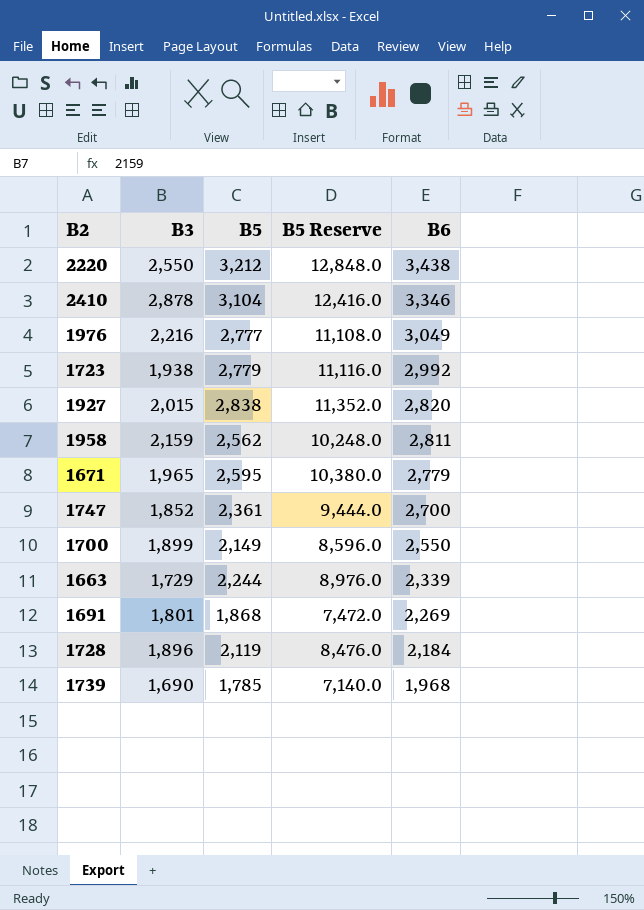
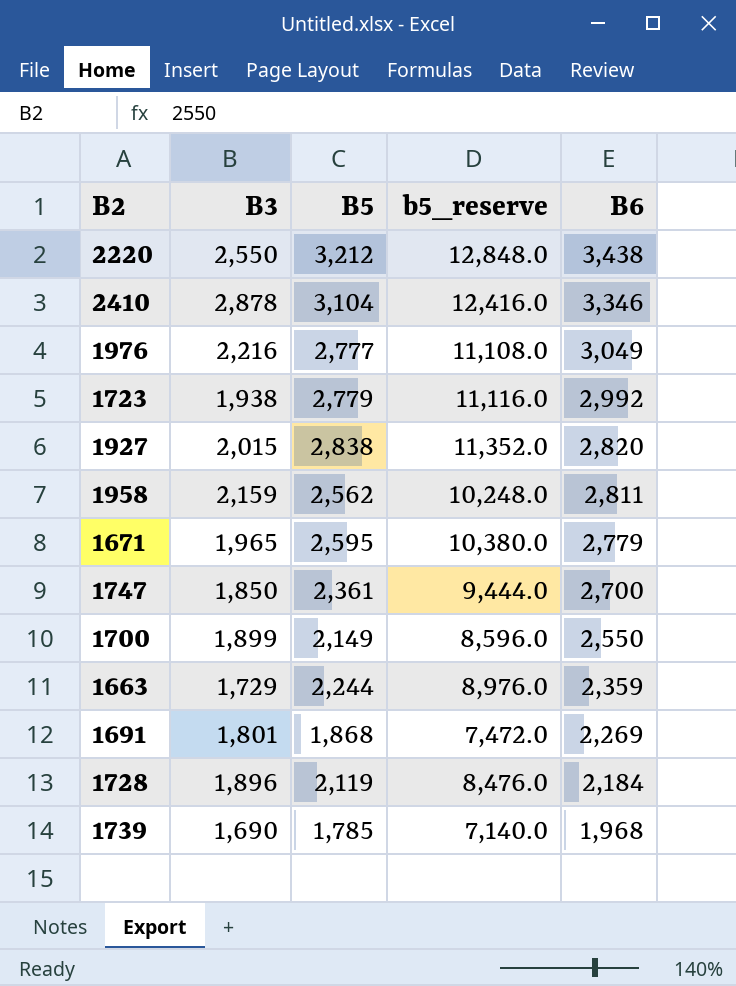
column name: B5 Reserve -> b5_reserve
1747 | B3: 1,852 -> 1,850
1663 | B6: 2,339 -> 2,359

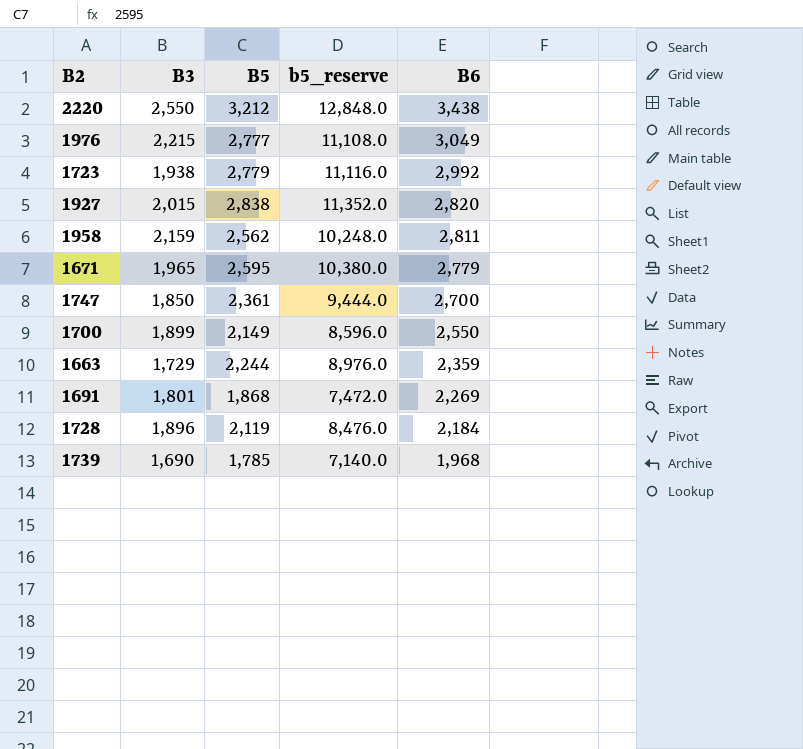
row 2410: 2,878 | 3,104 | 12,416.0 | 3,346 -> none
1976 | B3: 2,216 -> 2,215

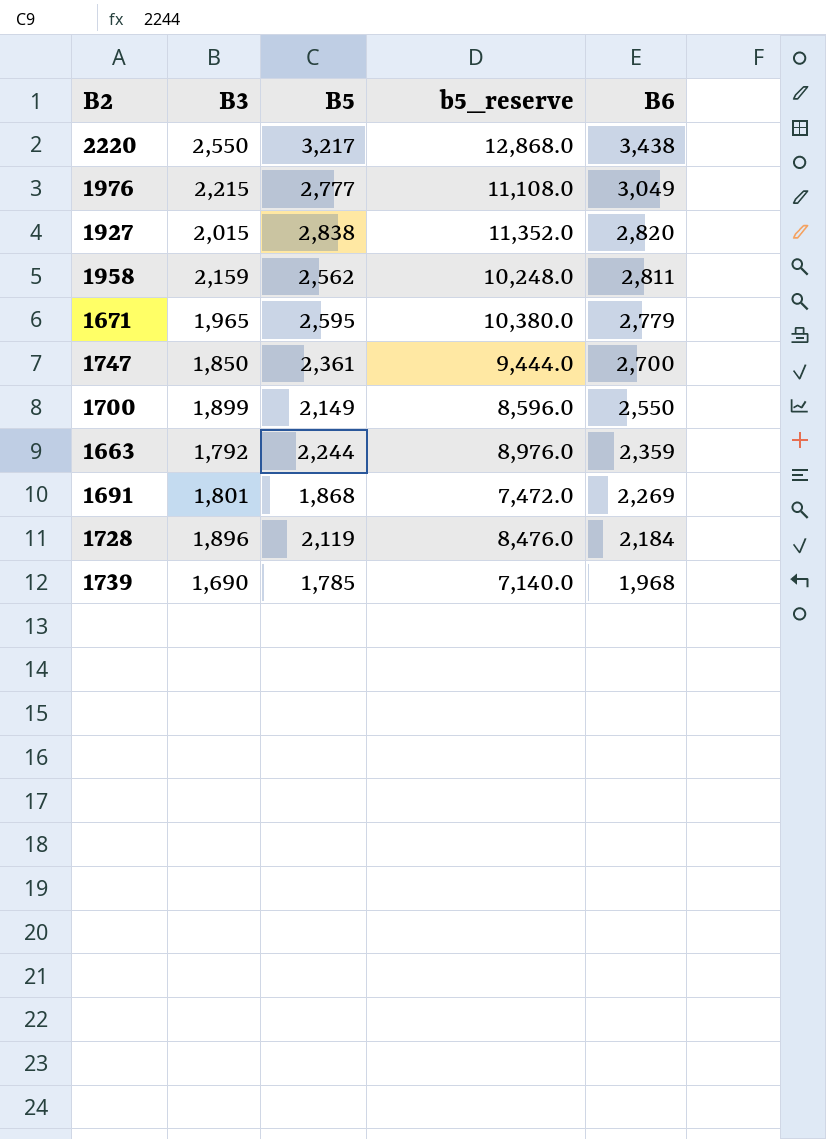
row 1723: 1,938 | 2,779 | 11,116.0 | 2,992 -> none
2220 | B5: 3,212 -> 3,217
2220 | b5_reserve: 12,848.0 -> 12,868.0
1663 | B3: 1,729 -> 1,792

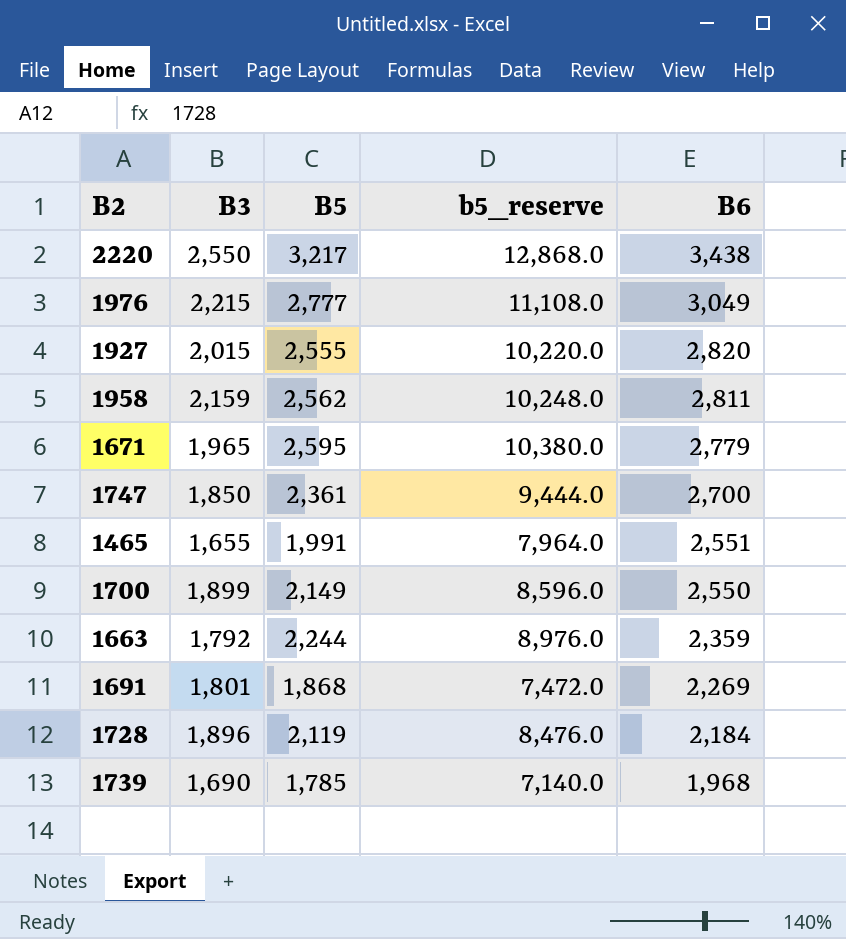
1927 | B5: 2,838 -> 2,555
1927 | b5_reserve: 11,352.0 -> 10,220.0
row 1465: none -> 1,655 | 1,991 | 7,964.0 | 2,551

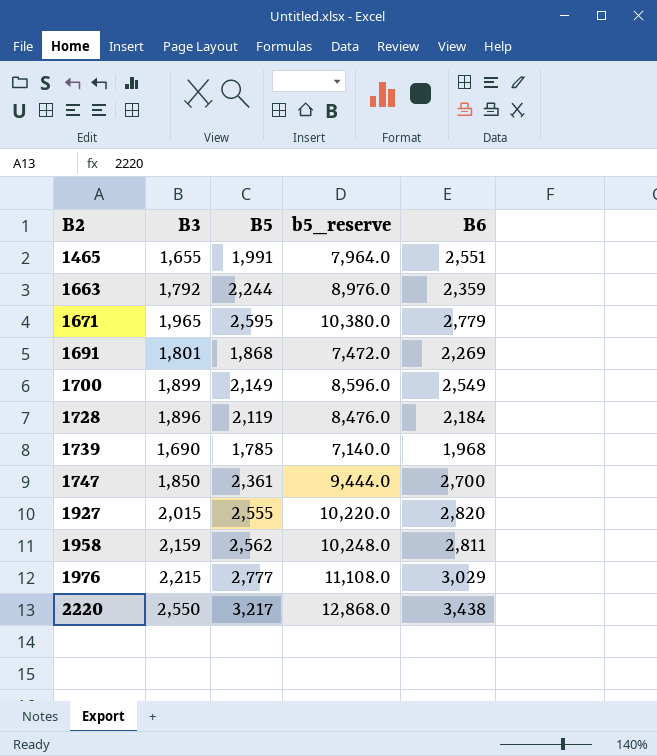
row order: B6 descending -> B2 ascending
1700 | B6: 2,550 -> 2,549
1976 | B6: 3,049 -> 3,029

